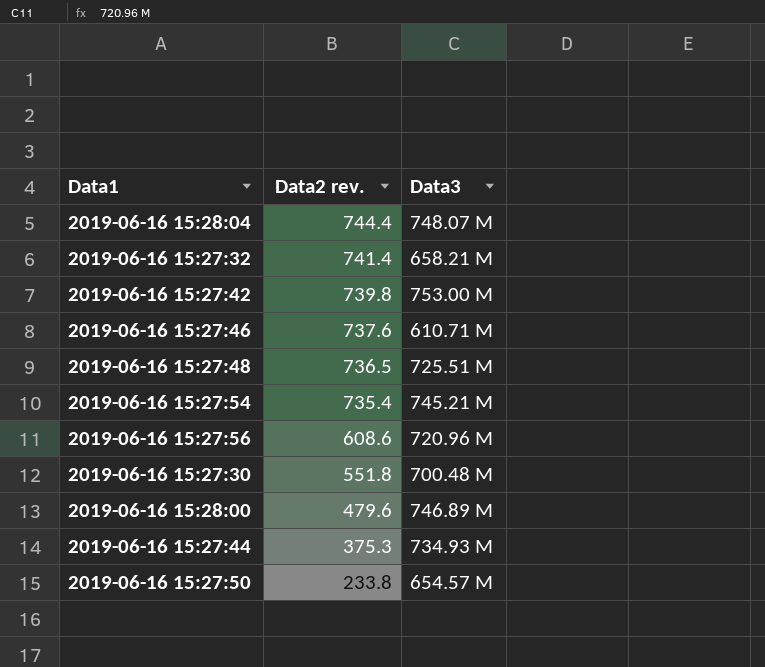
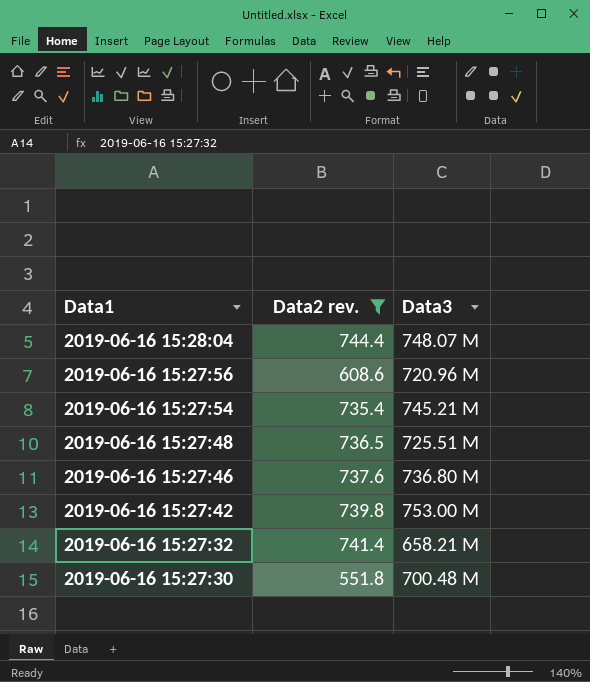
filter: none -> Data2 rev. >= 551.8
row order: Data2 rev. descending -> Data1 descending
2019-06-16 15:27:46 | Data3: 610.71 M -> 736.80 M

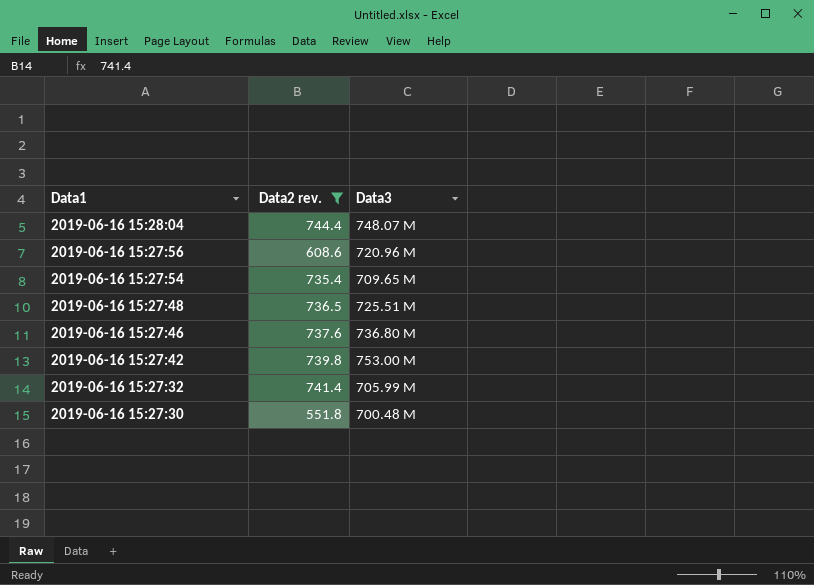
2019-06-16 15:27:54 | Data3: 745.21 M -> 709.65 M
2019-06-16 15:27:32 | Data3: 658.21 M -> 705.99 M

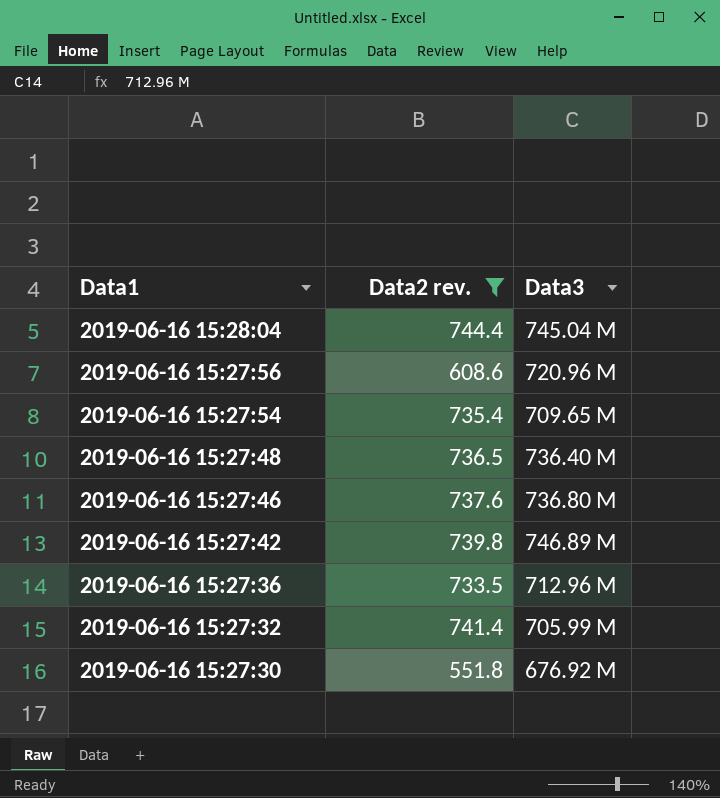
2019-06-16 15:28:04 | Data3: 748.07 M -> 745.04 M
2019-06-16 15:27:48 | Data3: 725.51 M -> 736.40 M
2019-06-16 15:27:42 | Data3: 753.00 M -> 746.89 M
row 2019-06-16 15:27:36: none -> 733.5 | 712.96 M
2019-06-16 15:27:30 | Data3: 700.48 M -> 676.92 M

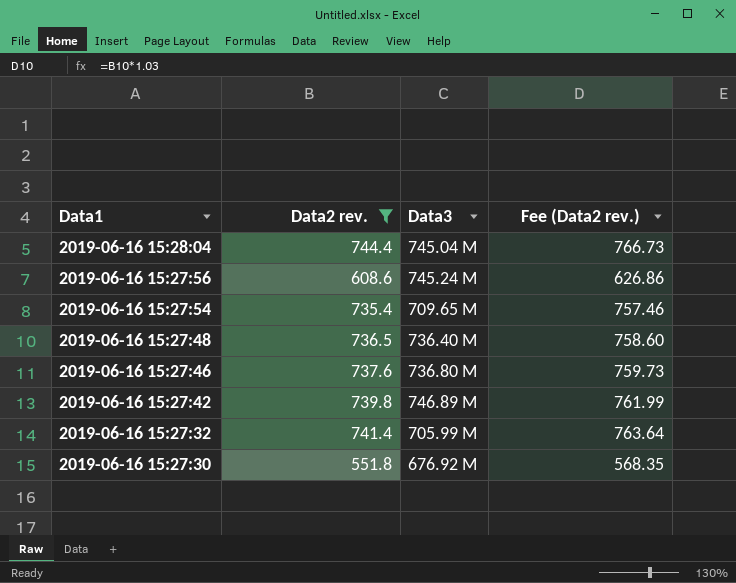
column Fee (Data2 rev.) | formula: none -> [Data2 rev.] * 1.03
row 2019-06-16 15:27:36: 733.5 | 712.96 M -> none
2019-06-16 15:27:56 | Data3: 720.96 M -> 745.24 M

